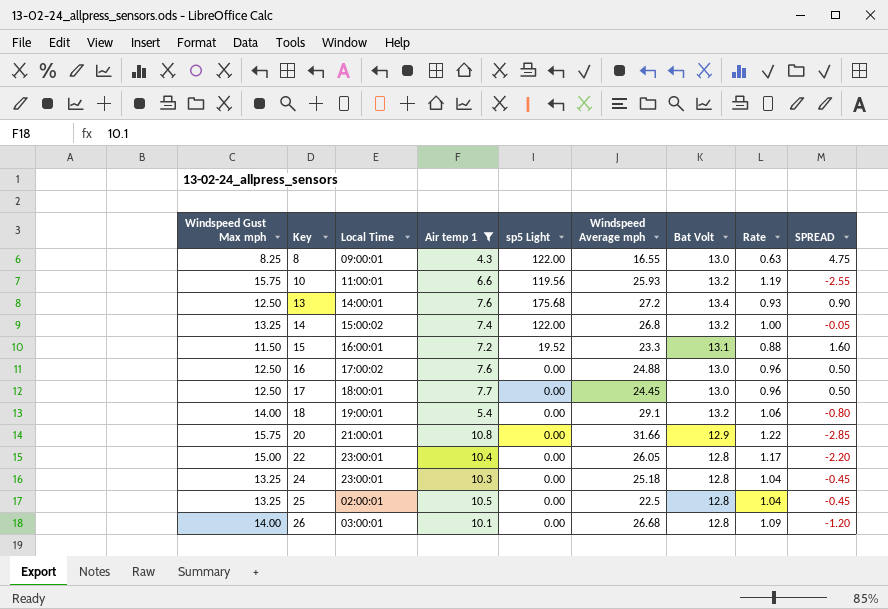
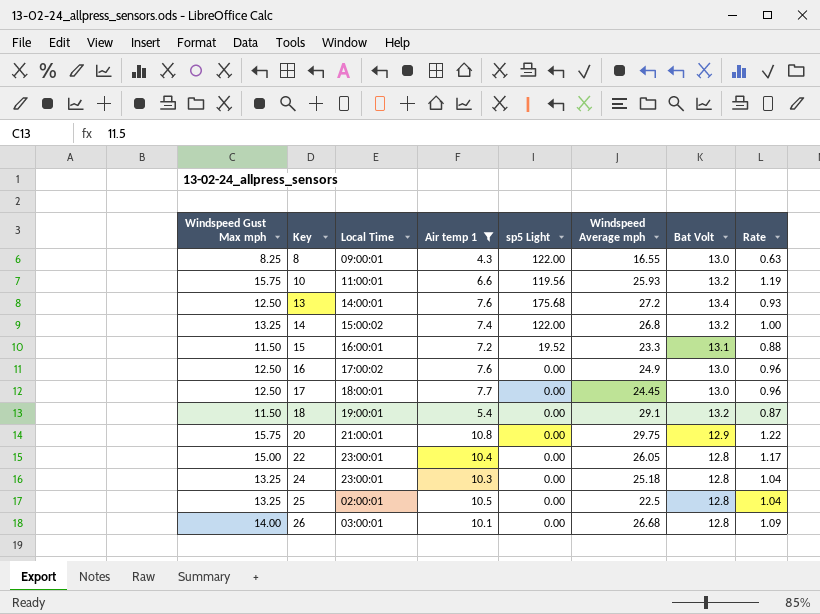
column SPREAD | formula: [Bat Volt] - [Windspeed Gust Max mph] -> none
16 | Windspeed Average mph: 24.88 -> 24.9
18 | Windspeed Gust Max mph: 14.00 -> 11.50
18 | Rate: 1.06 -> 0.87
20 | Windspeed Average mph: 31.66 -> 29.75

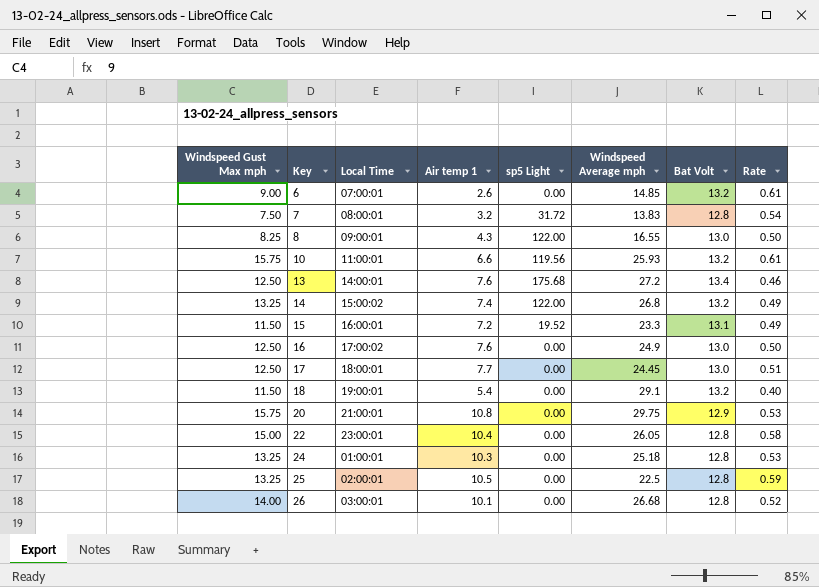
filter: Air temp 1 >= 4.3 -> none
column Rate | formula: [Windspeed Gust Max mph] / [Bat Volt] -> [Windspeed Gust Max mph] / [Windspeed Average mph]
24 | Local Time: 23:00:01 -> 01:00:01

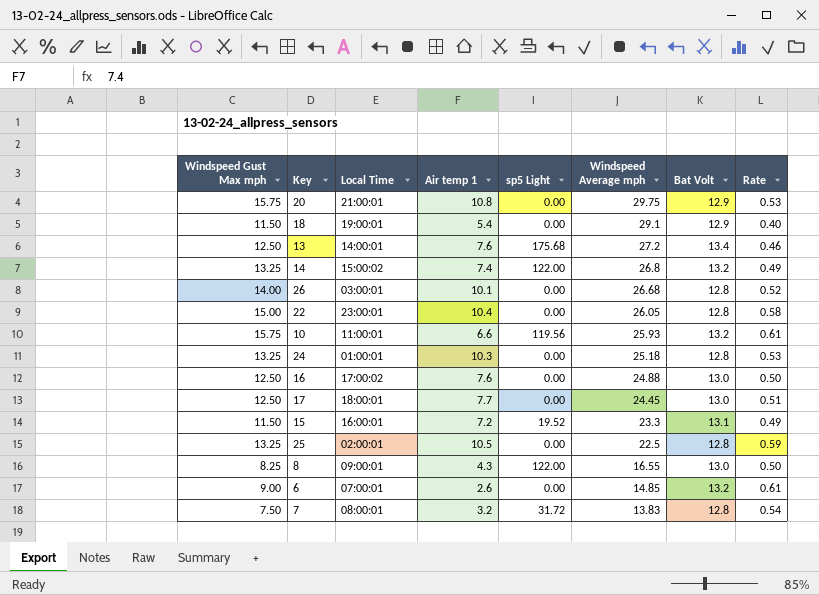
row order: Key ascending -> Windspeed Average mph descending
18 | Bat Volt: 13.2 -> 12.9
16 | Windspeed Average mph: 24.9 -> 24.88

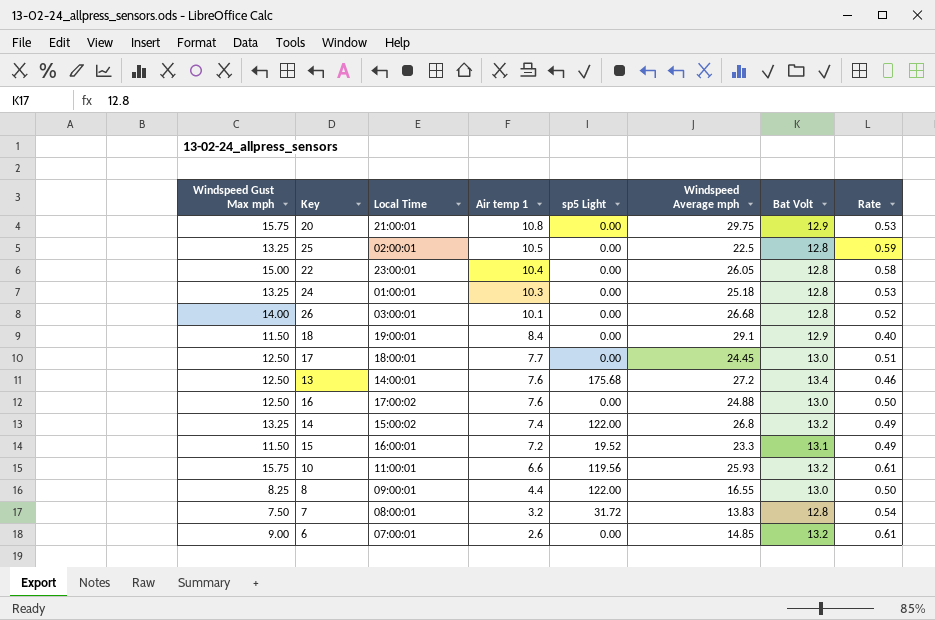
row order: Windspeed Average mph descending -> Air temp 1 descending
18 | Air temp 1: 5.4 -> 8.4
8 | Air temp 1: 4.3 -> 4.4

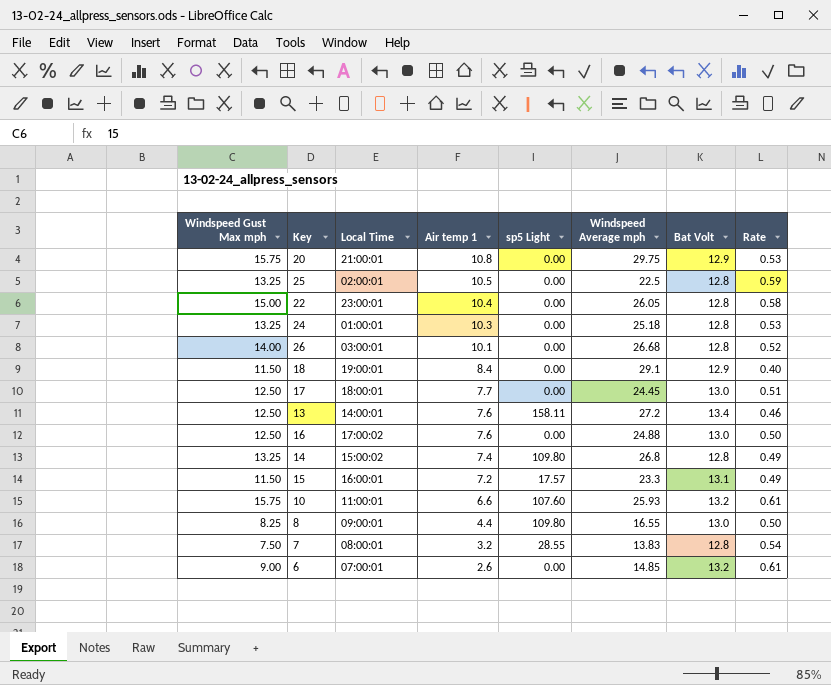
13 | sp5 Light: 175.68 -> 158.11
14 | sp5 Light: 122.00 -> 109.80
14 | Bat Volt: 13.2 -> 12.8
15 | sp5 Light: 19.52 -> 17.57
10 | sp5 Light: 119.56 -> 107.60
8 | sp5 Light: 122.00 -> 109.80
7 | sp5 Light: 31.72 -> 28.55

